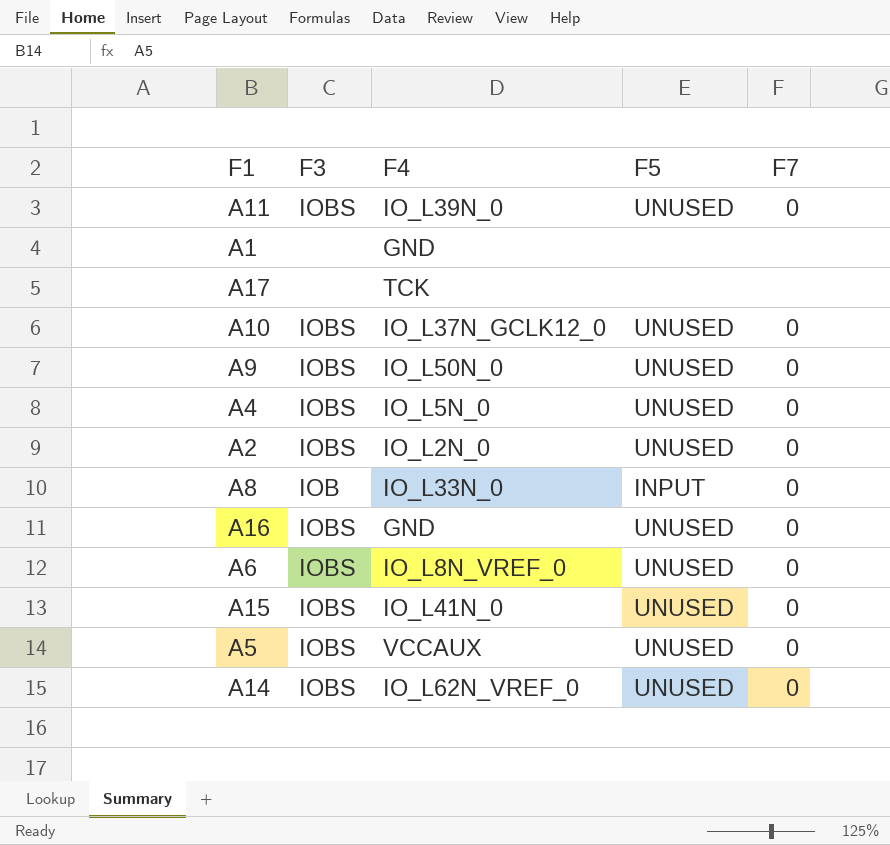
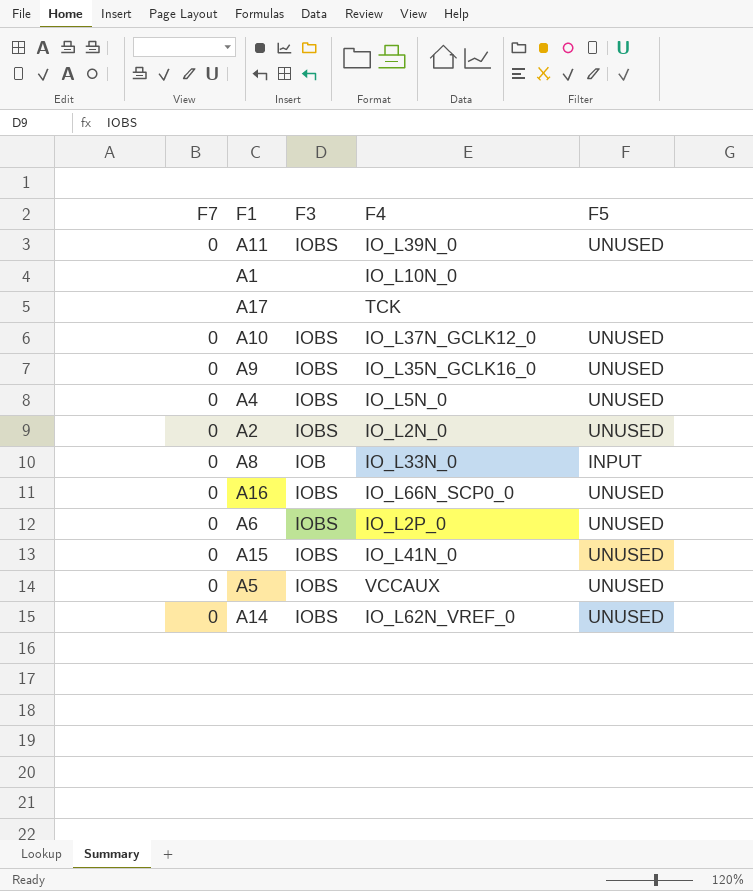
column F7 | position: 5 -> 1
A1 | F4: GND -> IO_L10N_0
A9 | F4: IO_L50N_0 -> IO_L35N_GCLK16_0
A16 | F4: GND -> IO_L66N_SCP0_0
A6 | F4: IO_L8N_VREF_0 -> IO_L2P_0

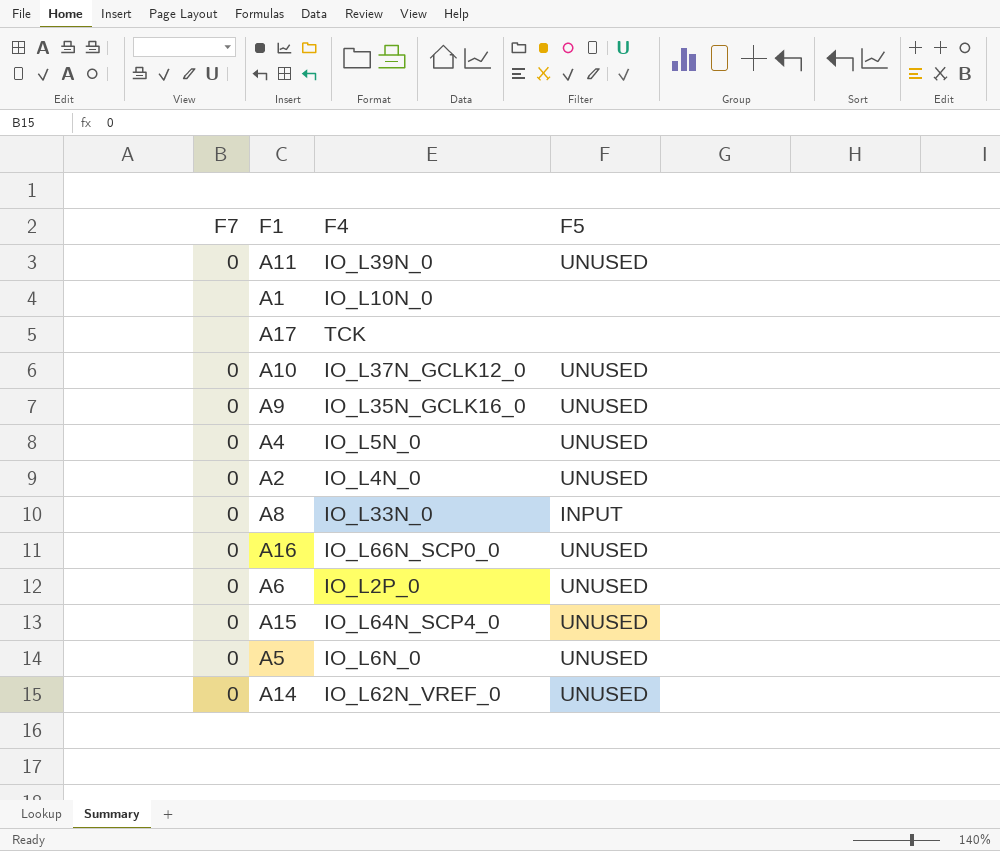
column F3 | position: 3 -> none
A2 | F4: IO_L2N_0 -> IO_L4N_0
A15 | F4: IO_L41N_0 -> IO_L64N_SCP4_0
A5 | F4: VCCAUX -> IO_L6N_0

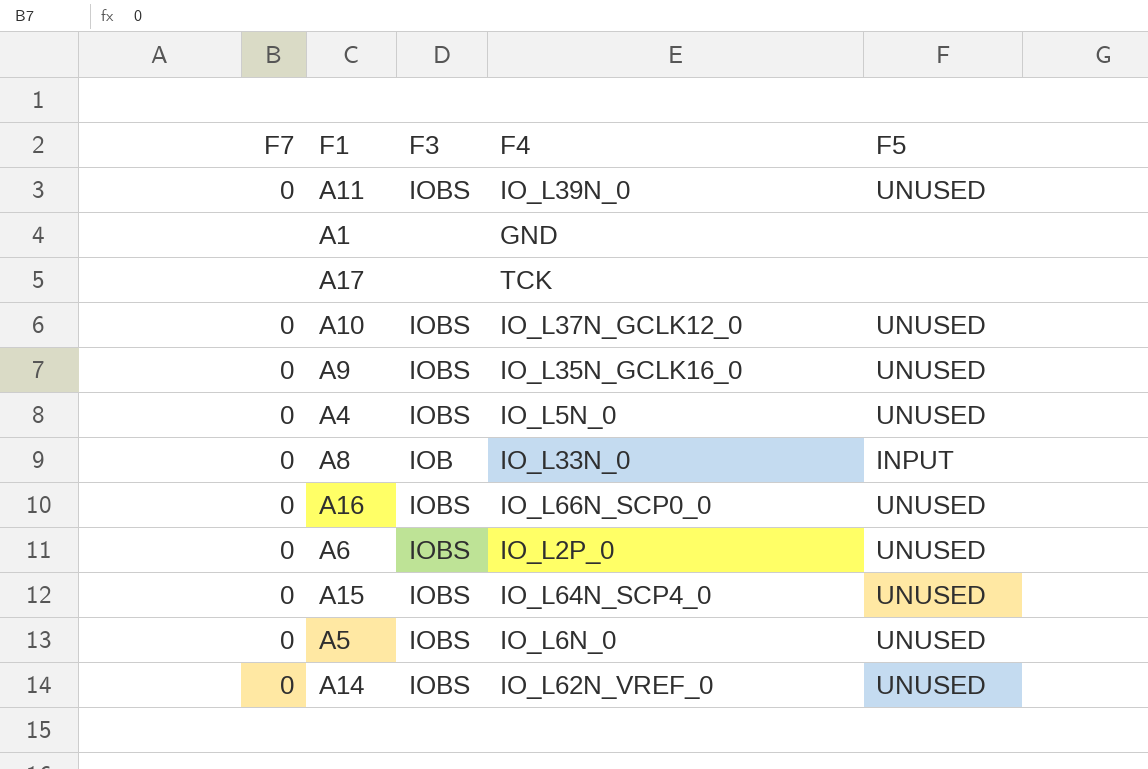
column F3 | position: none -> 3
row A2: 0 | IO_L4N_0 | UNUSED -> none
A1 | F4: IO_L10N_0 -> GND

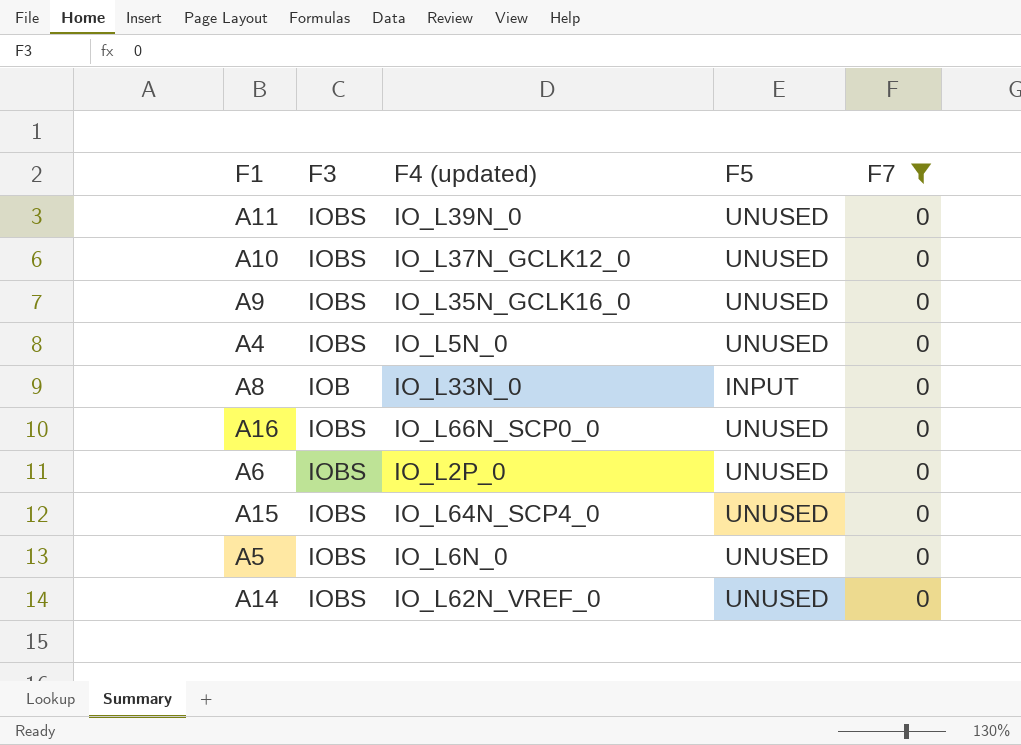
filter: none -> F7 = 0
column name: F4 -> F4 (updated)
column F7 | position: 1 -> 5

